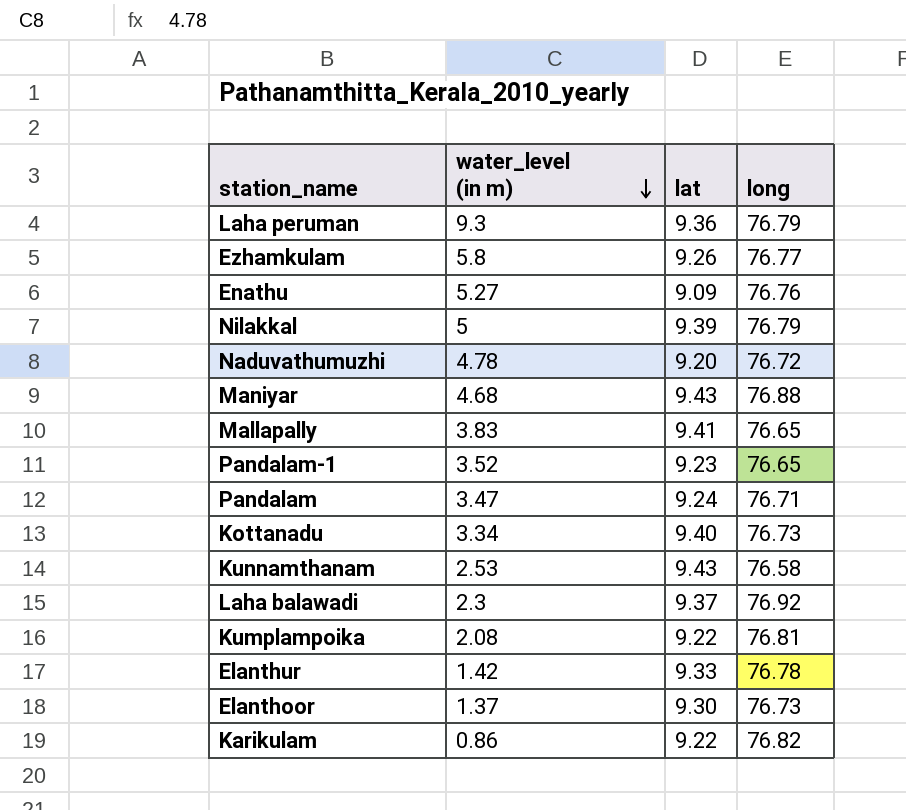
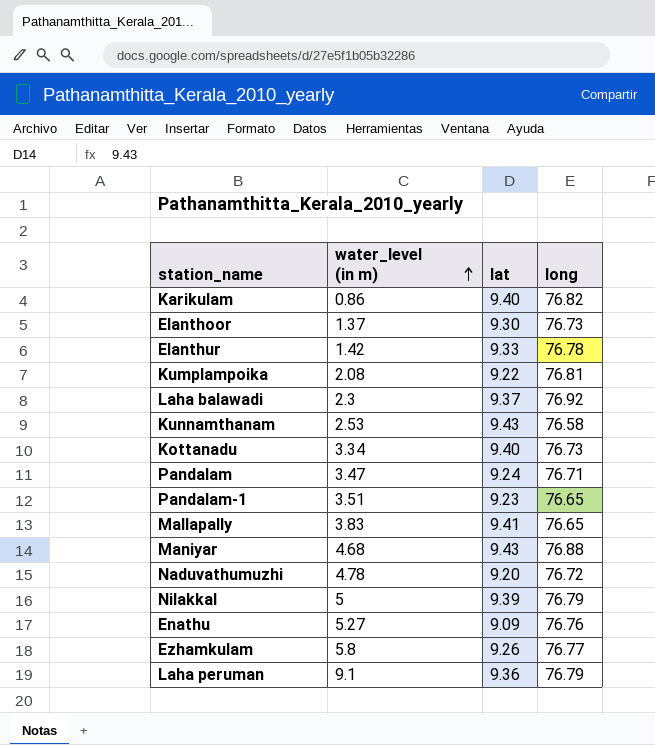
row order: water_level (in m) descending -> water_level (in m) ascending
Karikulam | lat: 9.22 -> 9.40
Pandalam-1 | water_level (in m): 3.52 -> 3.51
Laha peruman | water_level (in m): 9.3 -> 9.1

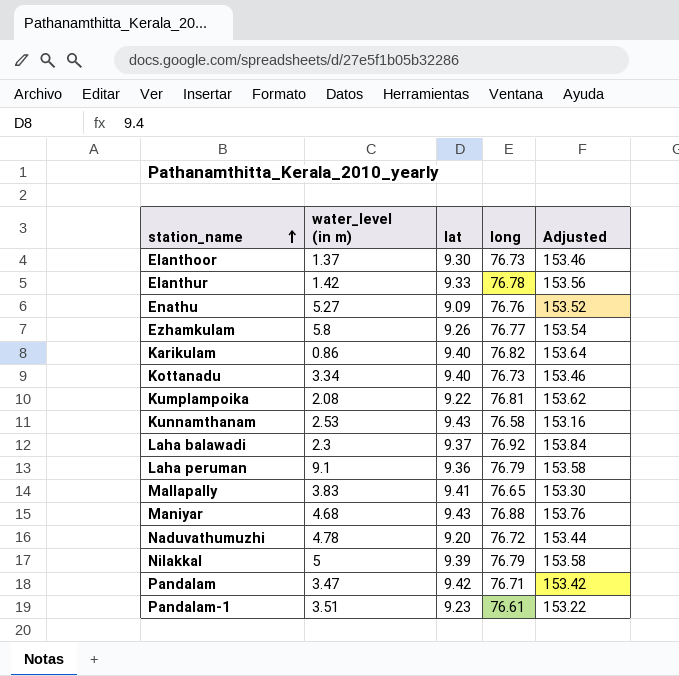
row order: water_level (in m) ascending -> station_name ascending
column Adjusted | formula: none -> [long] * 2
Pandalam | lat: 9.24 -> 9.42
Pandalam-1 | long: 76.65 -> 76.61

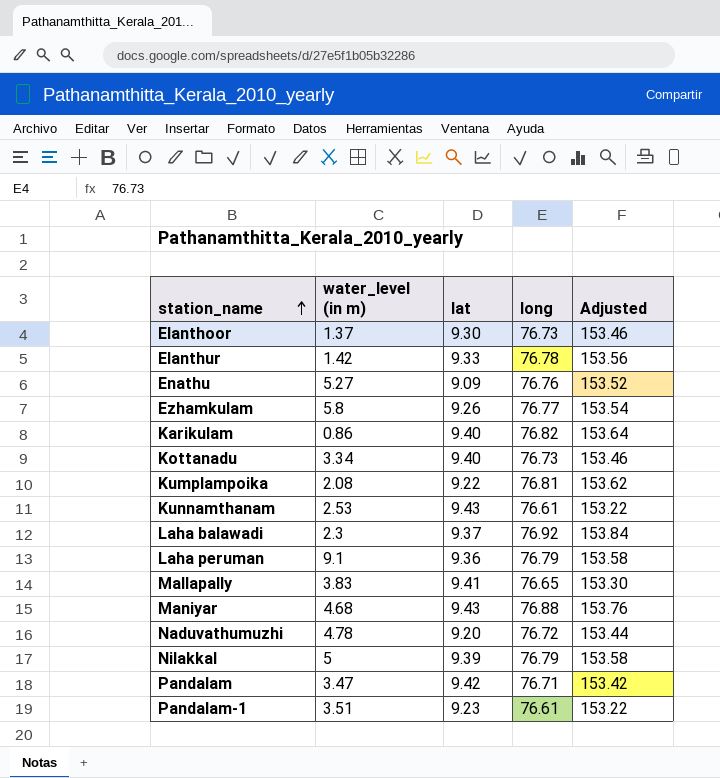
Kunnamthanam | long: 76.58 -> 76.61
Kunnamthanam | Adjusted: 153.16 -> 153.22

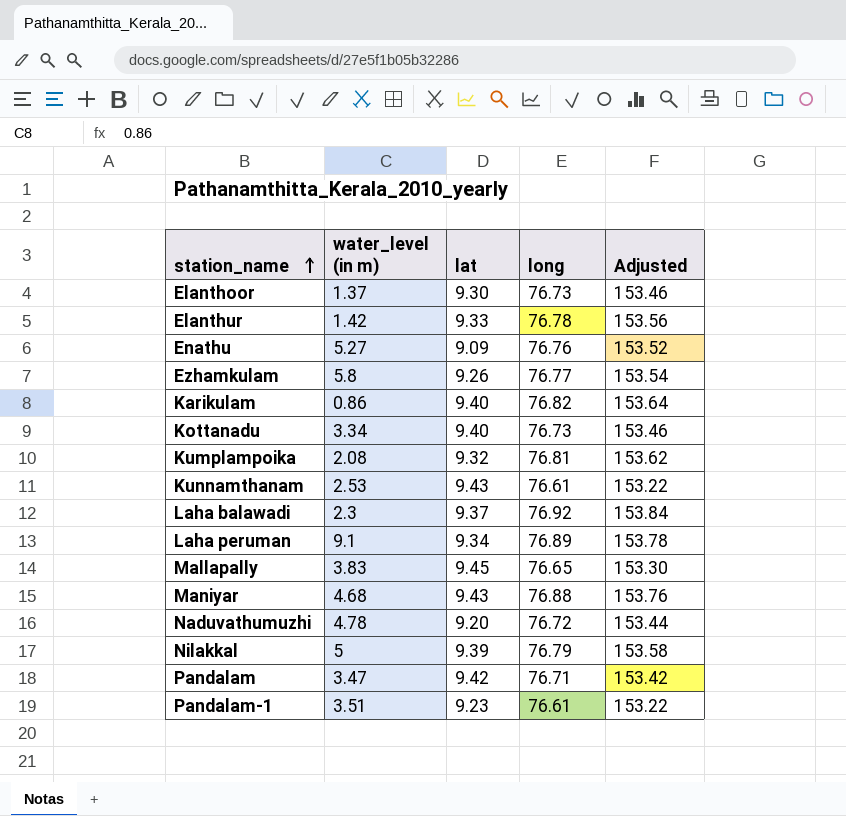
Kumplampoika | lat: 9.22 -> 9.32
Laha peruman | lat: 9.36 -> 9.34
Laha peruman | long: 76.79 -> 76.89
Laha peruman | Adjusted: 153.58 -> 153.78
Mallapally | lat: 9.41 -> 9.45

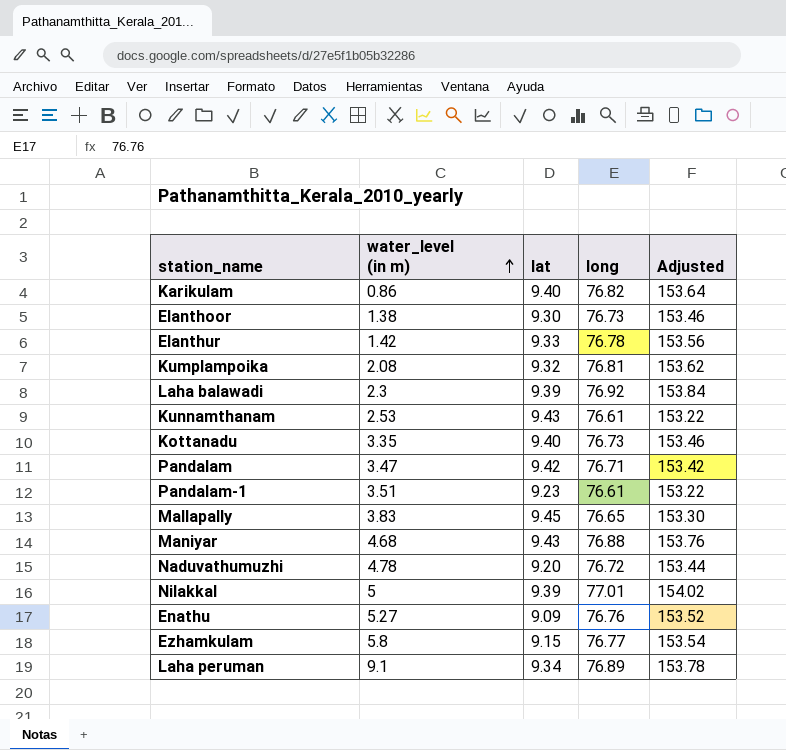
row order: station_name ascending -> water_level (in m) ascending
Elanthoor | water_level (in m): 1.37 -> 1.38
Laha balawadi | lat: 9.37 -> 9.39
Kottanadu | water_level (in m): 3.34 -> 3.35
Nilakkal | long: 76.79 -> 77.01
Nilakkal | Adjusted: 153.58 -> 154.02
Ezhamkulam | lat: 9.26 -> 9.15

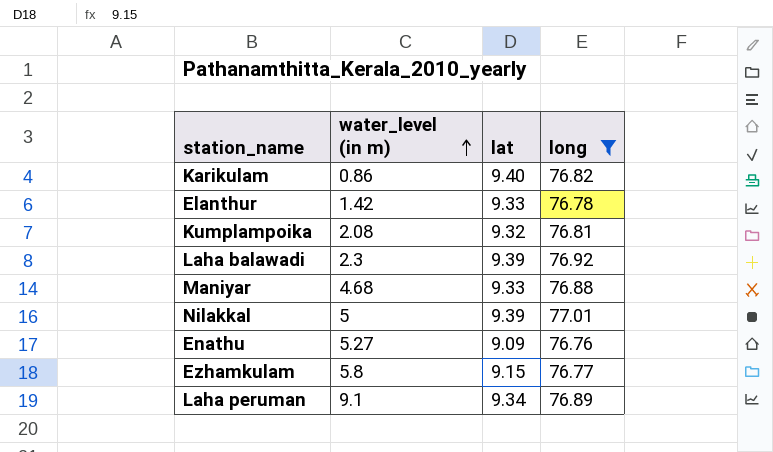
filter: none -> long >= 76.76
column Adjusted | formula: [long] * 2 -> none
Maniyar | lat: 9.43 -> 9.33

